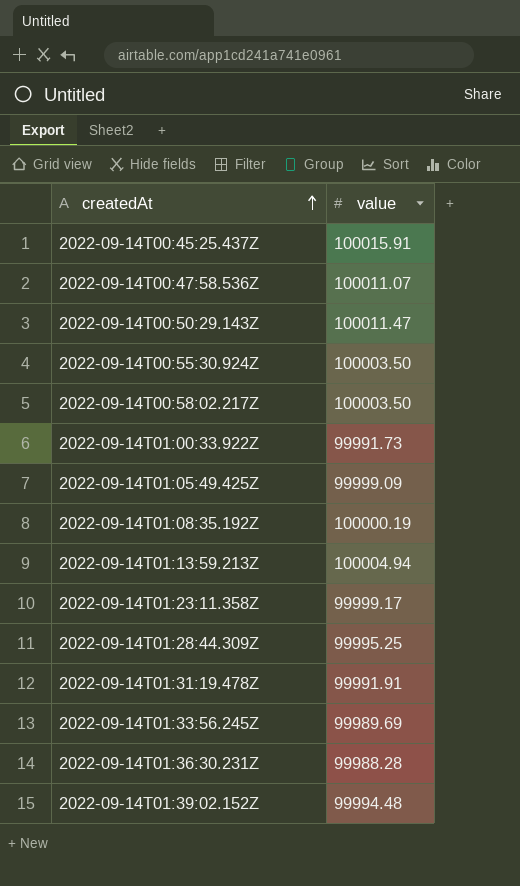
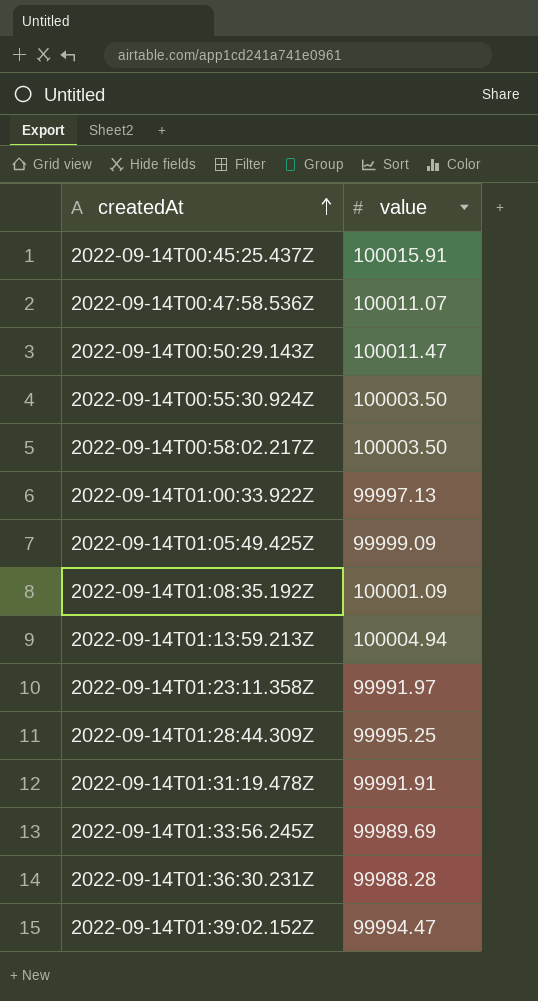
2022-09-14T01:00:33.922Z | value: 99991.73 -> 99997.13
2022-09-14T01:08:35.192Z | value: 100000.19 -> 100001.09
2022-09-14T01:23:11.358Z | value: 99999.17 -> 99991.97
2022-09-14T01:39:02.152Z | value: 99994.48 -> 99994.47

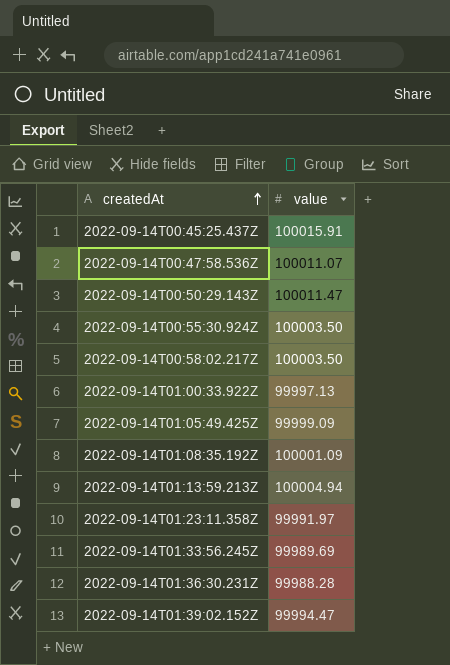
row 2022-09-14T01:28:44.309Z: 99995.25 -> none
row 2022-09-14T01:31:19.478Z: 99991.91 -> none

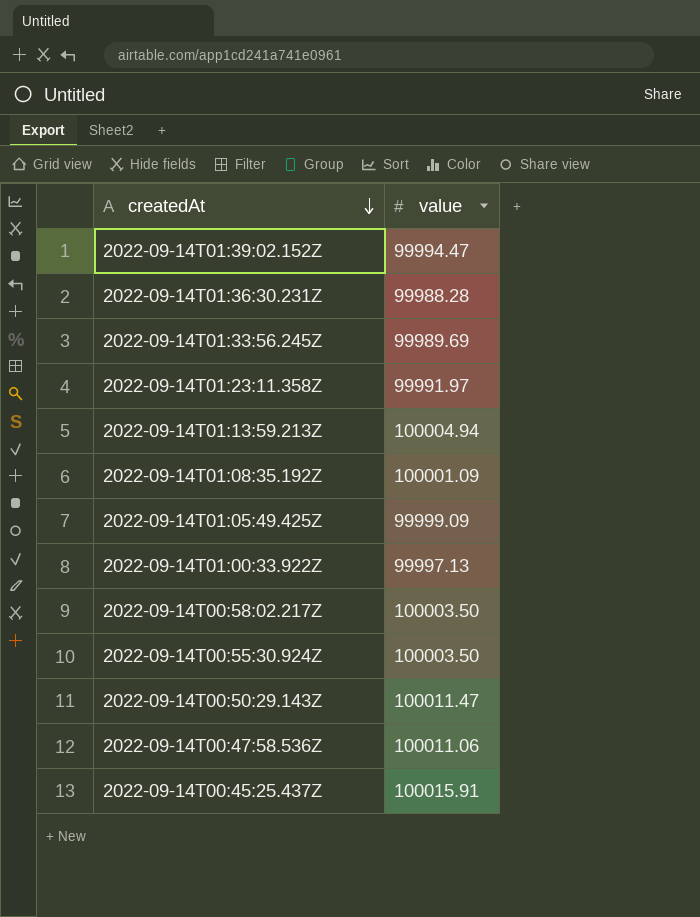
row order: createdAt ascending -> createdAt descending
2022-09-14T00:47:58.536Z | value: 100011.07 -> 100011.06

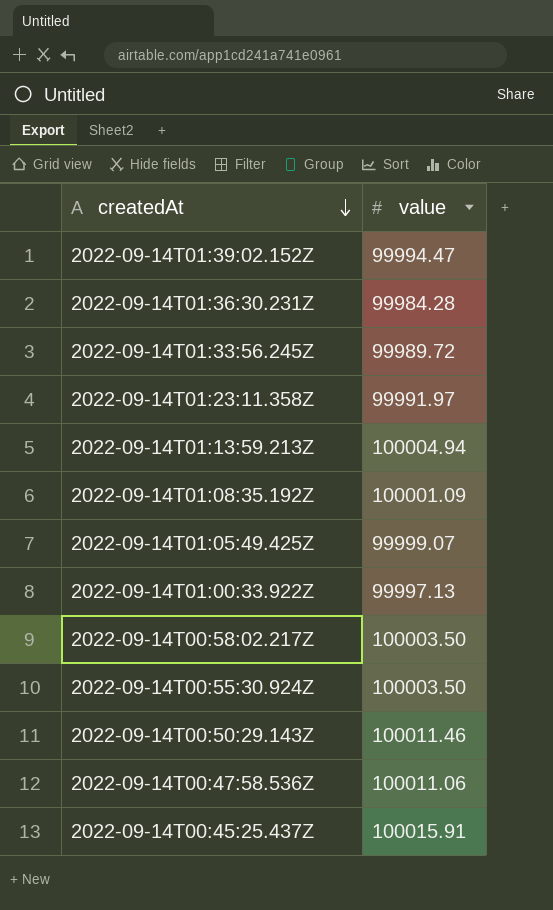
2022-09-14T01:36:30.231Z | value: 99988.28 -> 99984.28
2022-09-14T01:33:56.245Z | value: 99989.69 -> 99989.72
2022-09-14T01:05:49.425Z | value: 99999.09 -> 99999.07
2022-09-14T00:50:29.143Z | value: 100011.47 -> 100011.46

